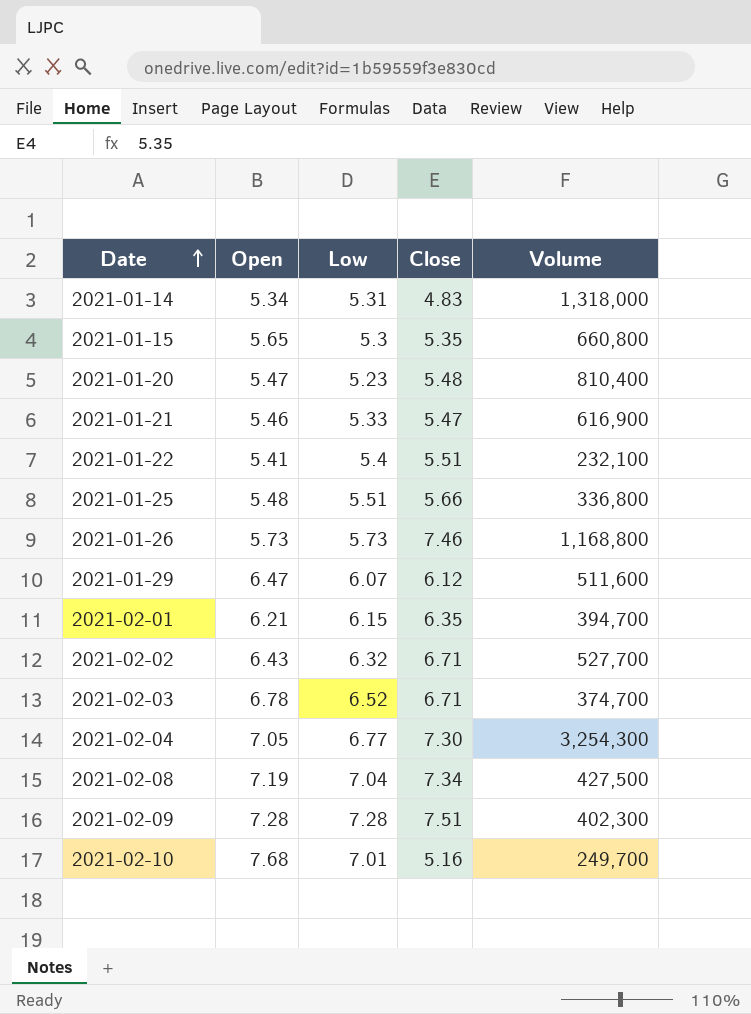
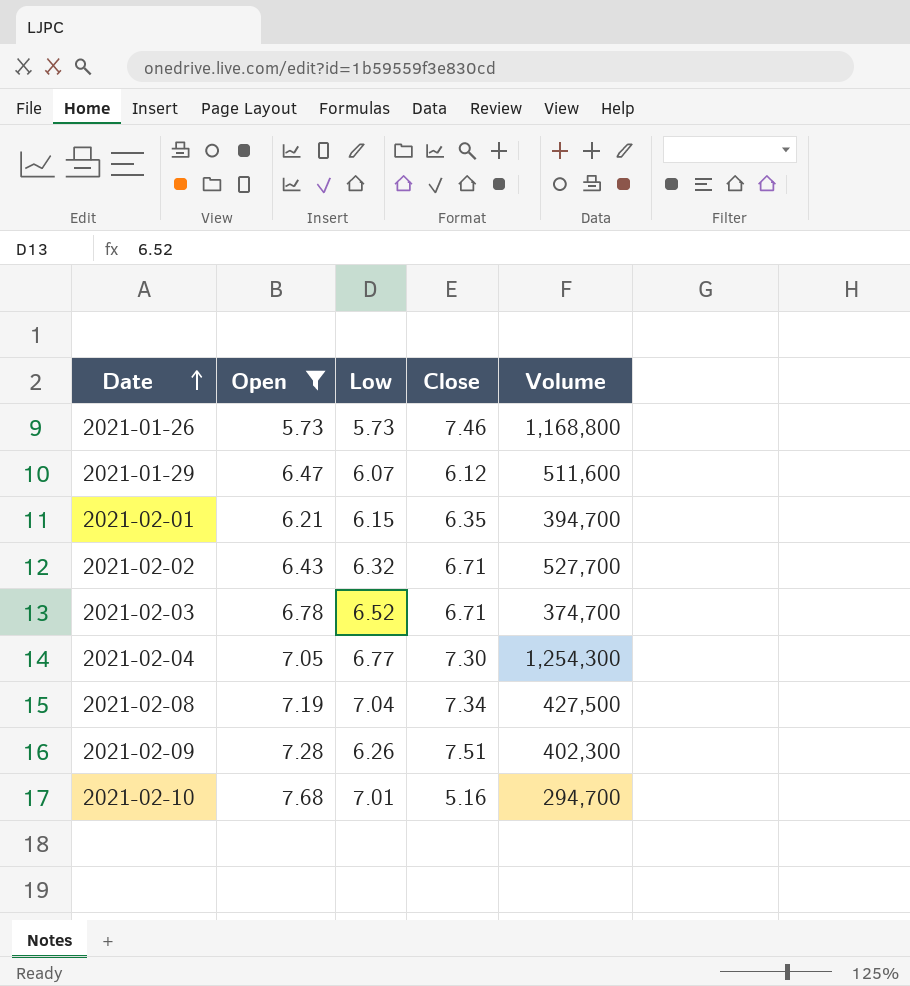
filter: none -> Open >= 5.73
2021-02-04 | Volume: 3,254,300 -> 1,254,300
2021-02-09 | Low: 7.28 -> 6.26
2021-02-10 | Volume: 249,700 -> 294,700

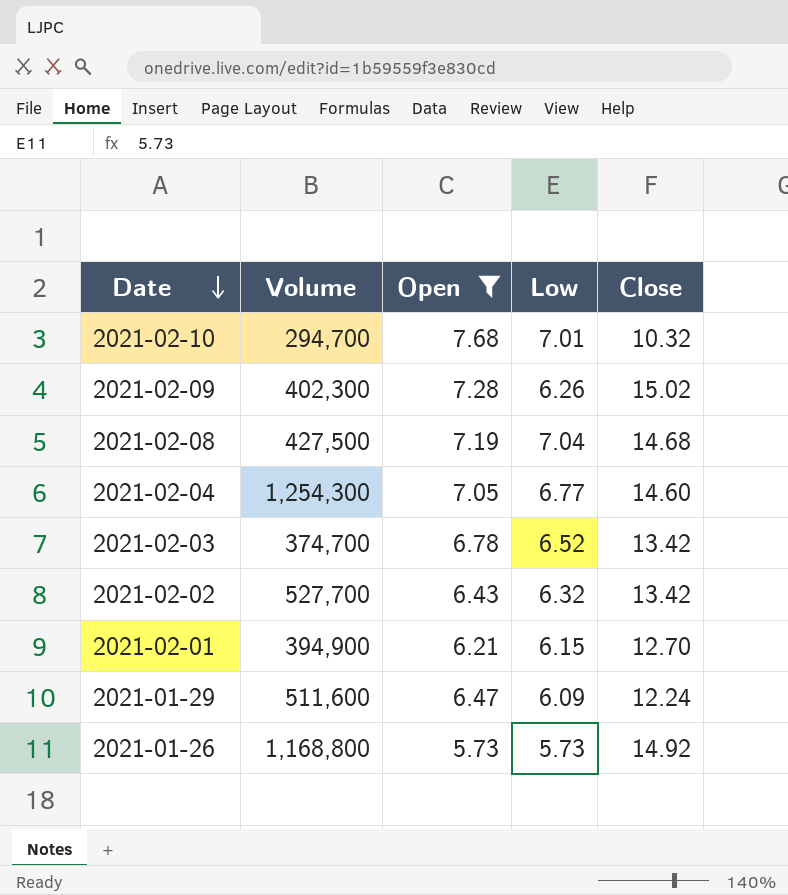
row order: Date ascending -> Date descending
column Volume | position: 5 -> 2
2021-02-10 | Close: 5.16 -> 10.32
2021-02-09 | Close: 7.51 -> 15.02
2021-02-08 | Close: 7.34 -> 14.68
2021-02-04 | Close: 7.30 -> 14.60
2021-02-03 | Close: 6.71 -> 13.42
2021-02-02 | Close: 6.71 -> 13.42
2021-02-01 | Volume: 394,700 -> 394,900
2021-02-01 | Close: 6.35 -> 12.70
2021-01-29 | Low: 6.07 -> 6.09
2021-01-29 | Close: 6.12 -> 12.24
2021-01-26 | Close: 7.46 -> 14.92

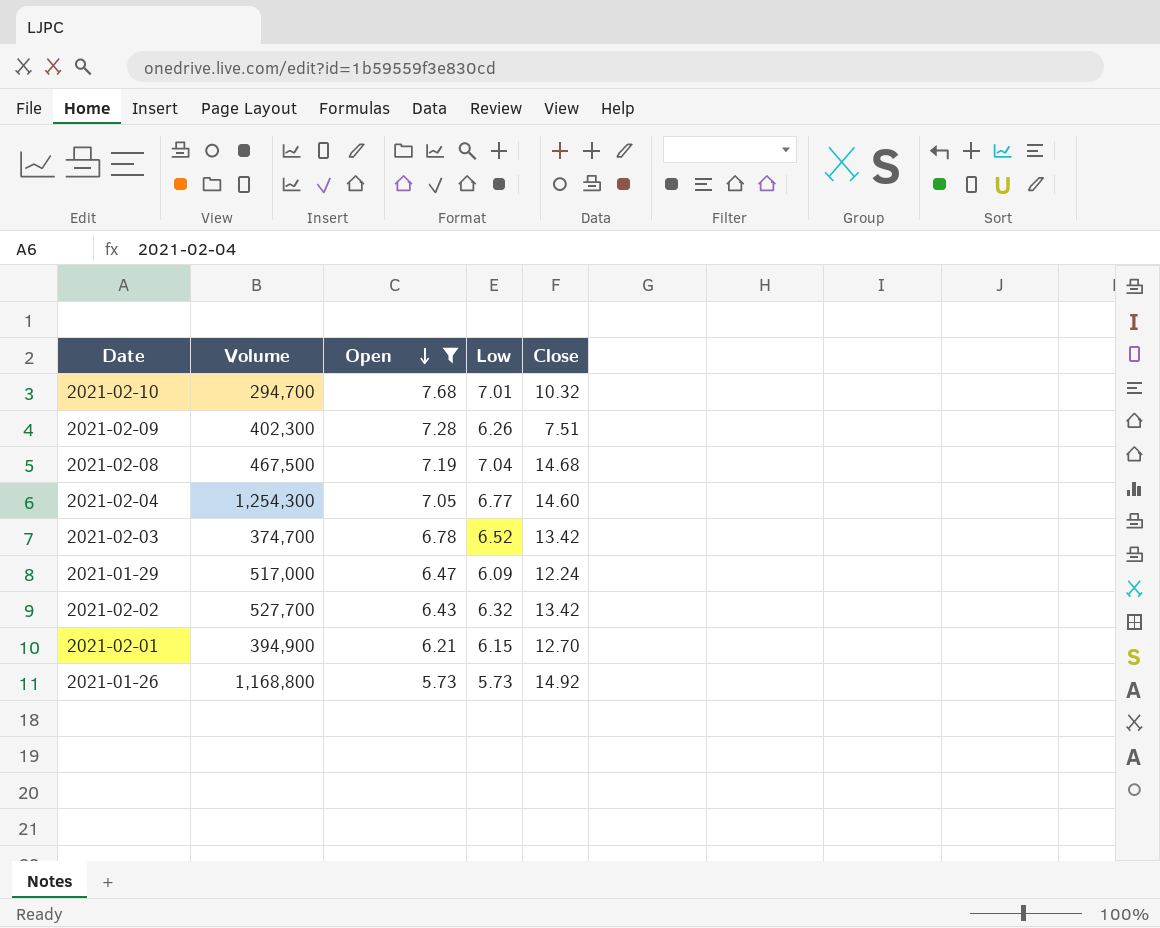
row order: Date descending -> Open descending
2021-02-09 | Close: 15.02 -> 7.51
2021-02-08 | Volume: 427,500 -> 467,500
2021-01-29 | Volume: 511,600 -> 517,000

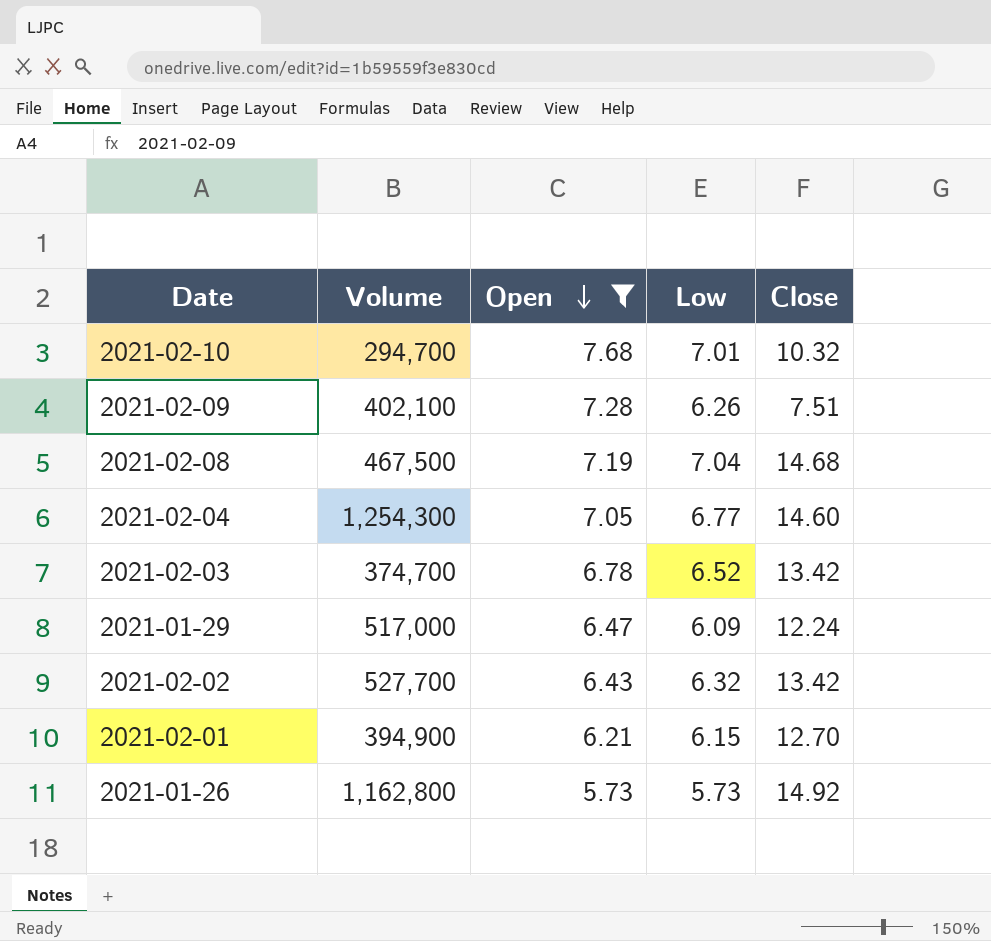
2021-02-09 | Volume: 402,300 -> 402,100
2021-01-26 | Volume: 1,168,800 -> 1,162,800

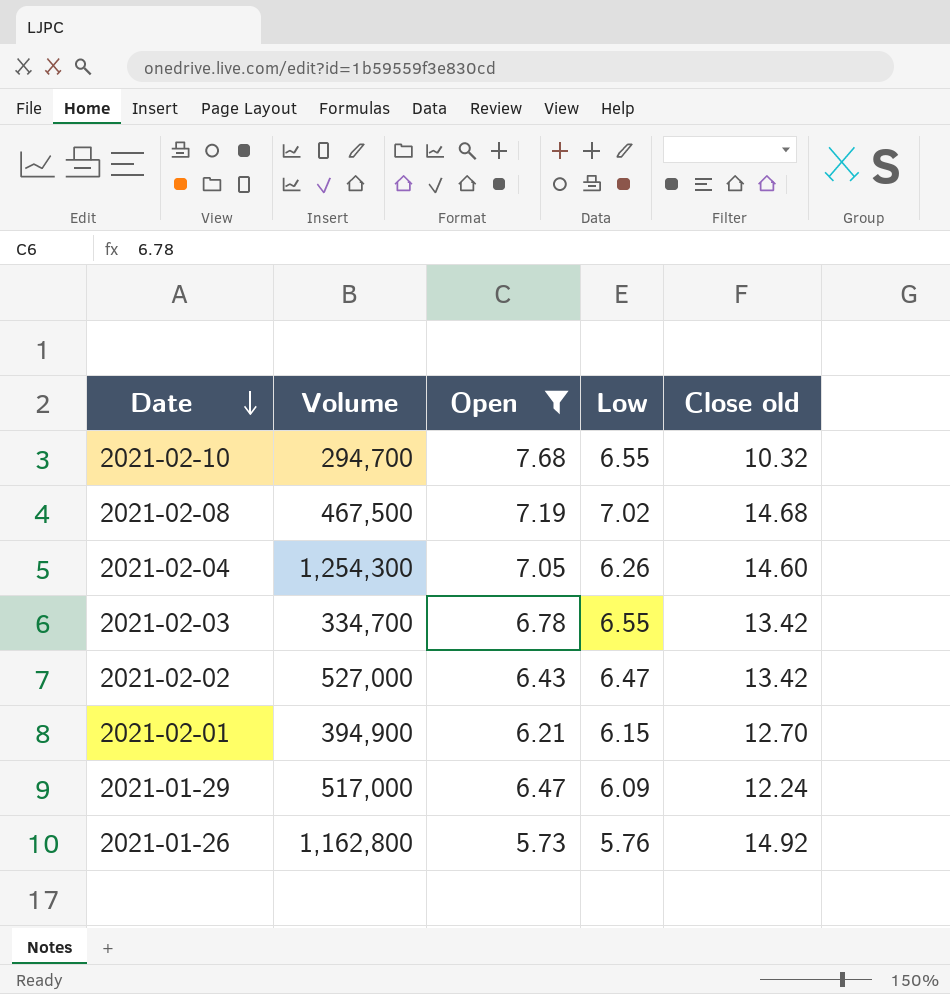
row order: Open descending -> Date descending
column name: Close -> Close old
row 2021-02-09: 402,100 | 7.28 | 6.26 | 7.51 -> none
2021-02-10 | Low: 7.01 -> 6.55
2021-02-08 | Low: 7.04 -> 7.02
2021-02-04 | Low: 6.77 -> 6.26
2021-02-03 | Volume: 374,700 -> 334,700
2021-02-03 | Low: 6.52 -> 6.55
2021-02-02 | Volume: 527,700 -> 527,000
2021-02-02 | Low: 6.32 -> 6.47
2021-01-26 | Low: 5.73 -> 5.76

